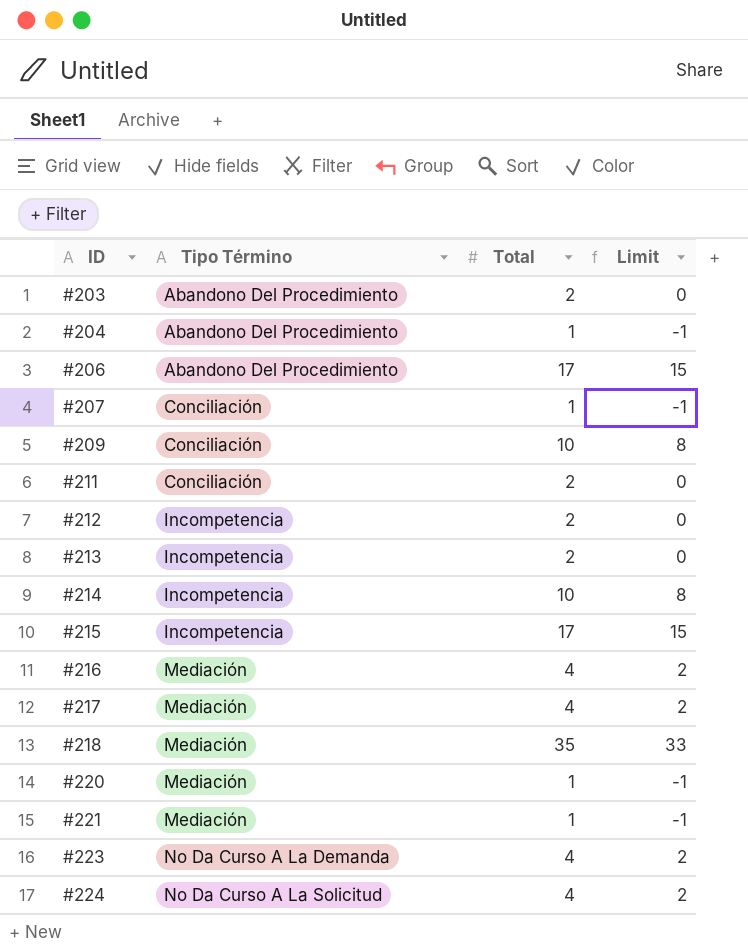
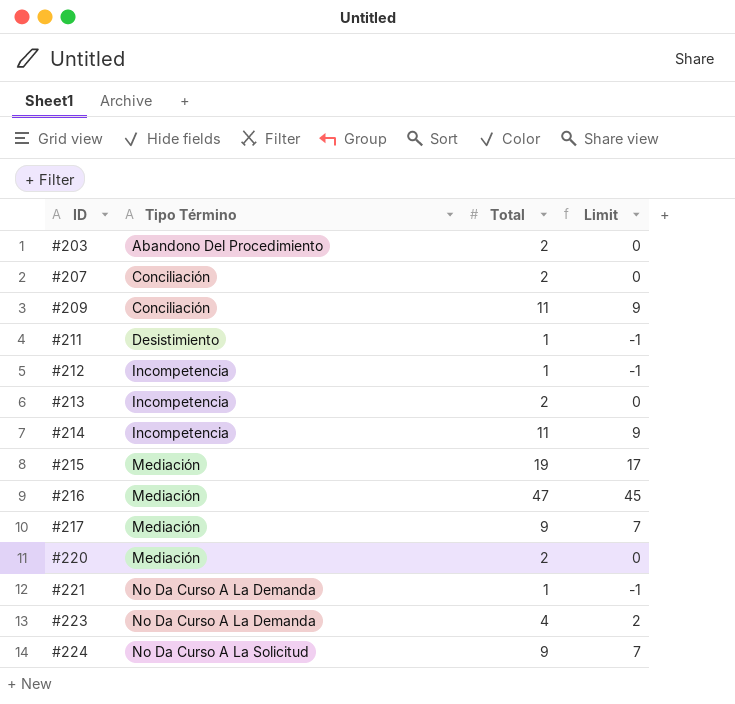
row #204: Abandono Del Procedimiento | 1 | -1 -> none
row #206: Abandono Del Procedimiento | 17 | 15 -> none
row #218: Mediación | 35 | 33 -> none
#207 | Total: 1 -> 2
#207 | Limit: -1 -> 0
#209 | Total: 10 -> 11
#209 | Limit: 8 -> 9
#211 | Tipo Término: Conciliación -> Desistimiento
#211 | Total: 2 -> 1
#211 | Limit: 0 -> -1
#212 | Total: 2 -> 1
#212 | Limit: 0 -> -1
#214 | Total: 10 -> 11
#214 | Limit: 8 -> 9
#215 | Tipo Término: Incompetencia -> Mediación
#215 | Total: 17 -> 19
#215 | Limit: 15 -> 17
#216 | Total: 4 -> 47
#216 | Limit: 2 -> 45
#217 | Total: 4 -> 9
#217 | Limit: 2 -> 7
#220 | Total: 1 -> 2
#220 | Limit: -1 -> 0
#221 | Tipo Término: Mediación -> No Da Curso A La Demanda
#224 | Total: 4 -> 9
#224 | Limit: 2 -> 7

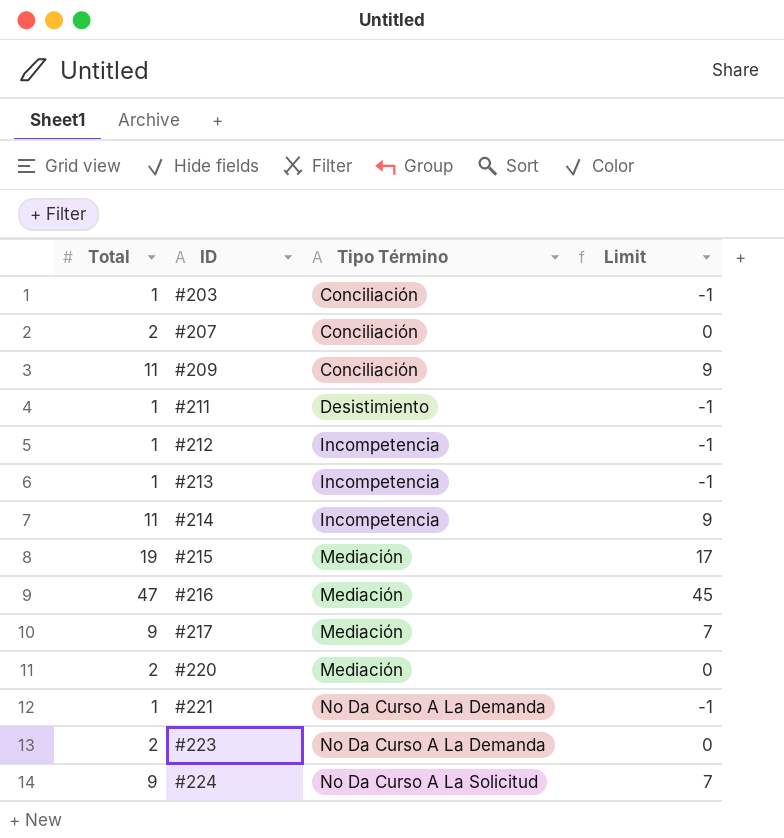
column Total | position: 3 -> 1
#203 | Total: 2 -> 1
#203 | Tipo Término: Abandono Del Procedimiento -> Conciliación
#203 | Limit: 0 -> -1
#213 | Total: 2 -> 1
#213 | Limit: 0 -> -1
#223 | Total: 4 -> 2
#223 | Limit: 2 -> 0

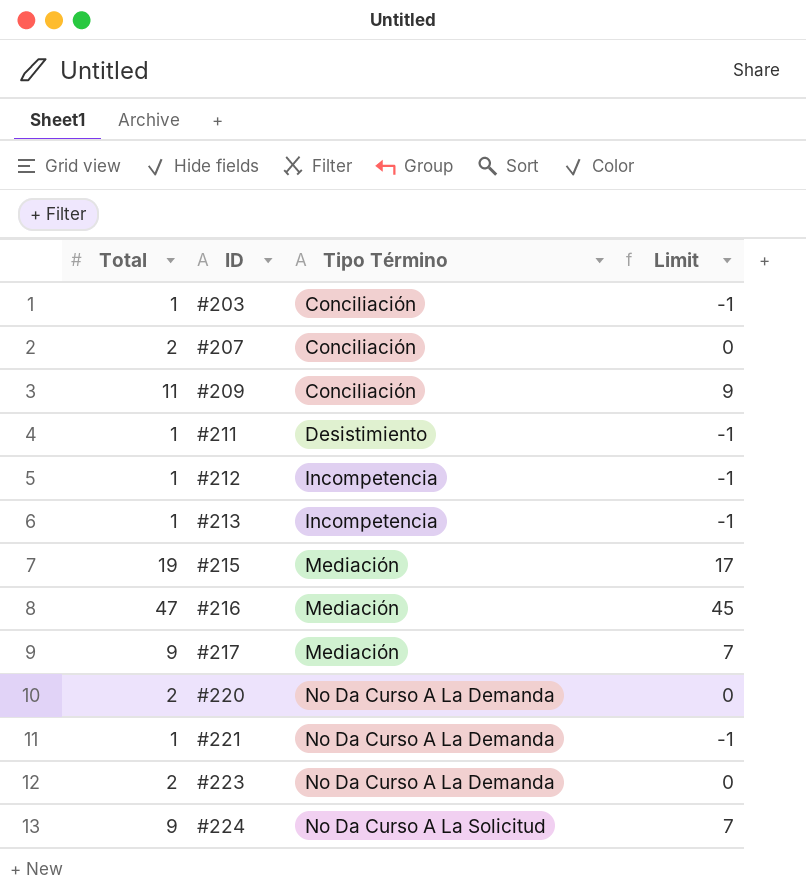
row #214: 11 | Incompetencia | 9 -> none
#220 | Tipo Término: Mediación -> No Da Curso A La Demanda

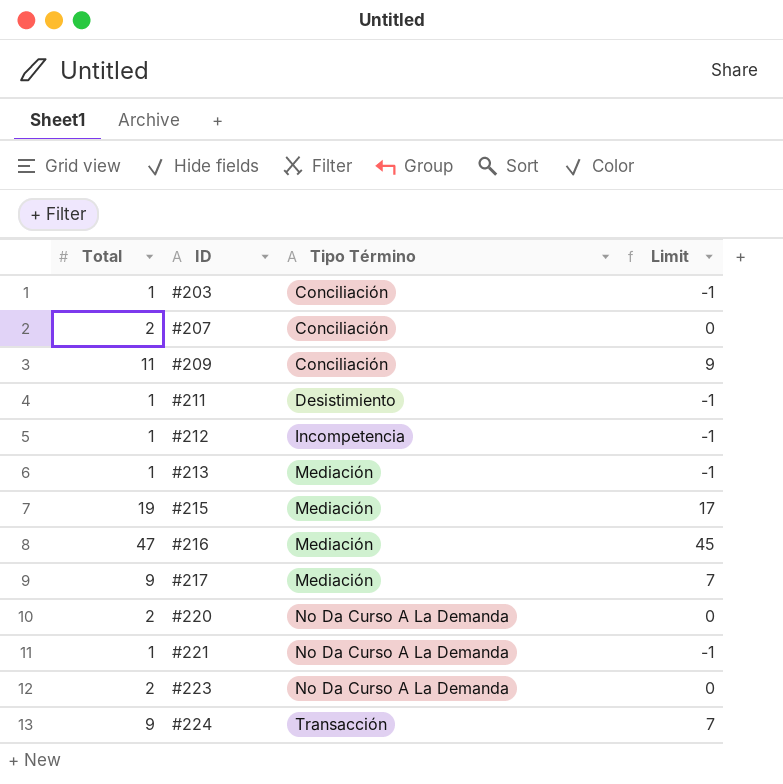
#213 | Tipo Término: Incompetencia -> Mediación
#224 | Tipo Término: No Da Curso A La Solicitud -> Transacción

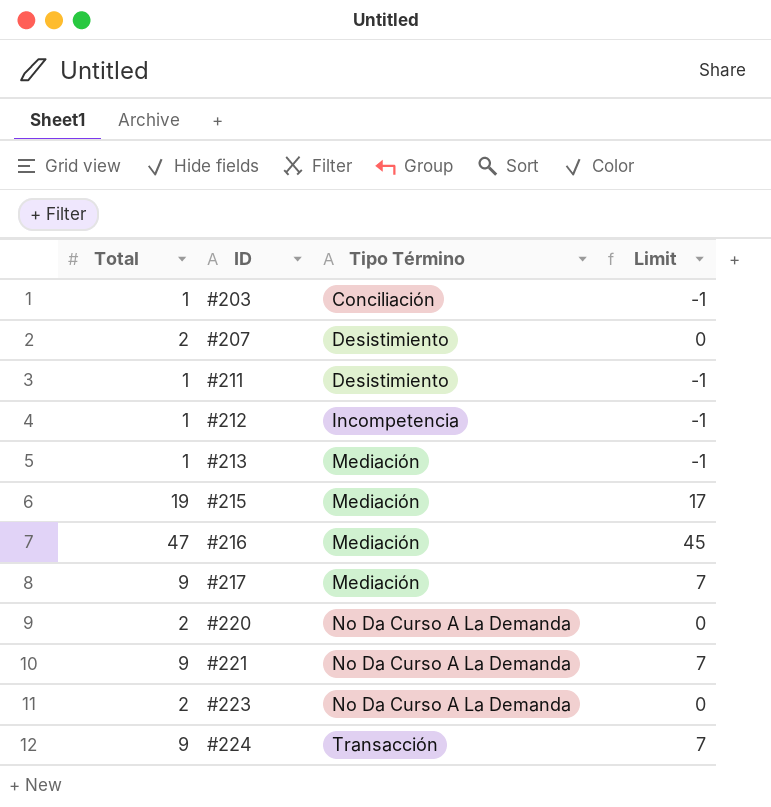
row #209: 11 | Conciliación | 9 -> none
#207 | Tipo Término: Conciliación -> Desistimiento
#221 | Total: 1 -> 9
#221 | Limit: -1 -> 7

